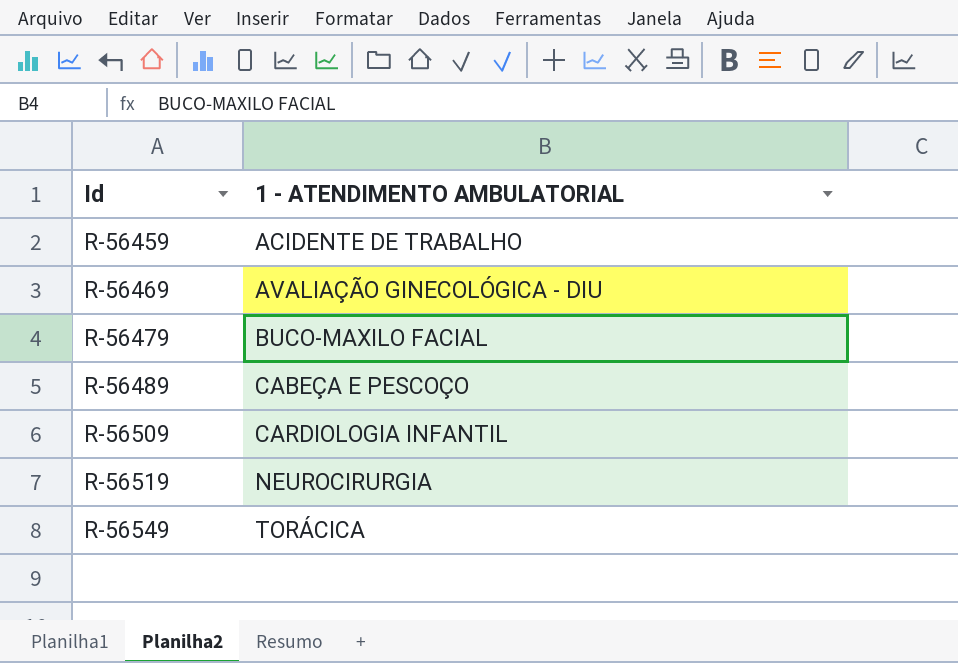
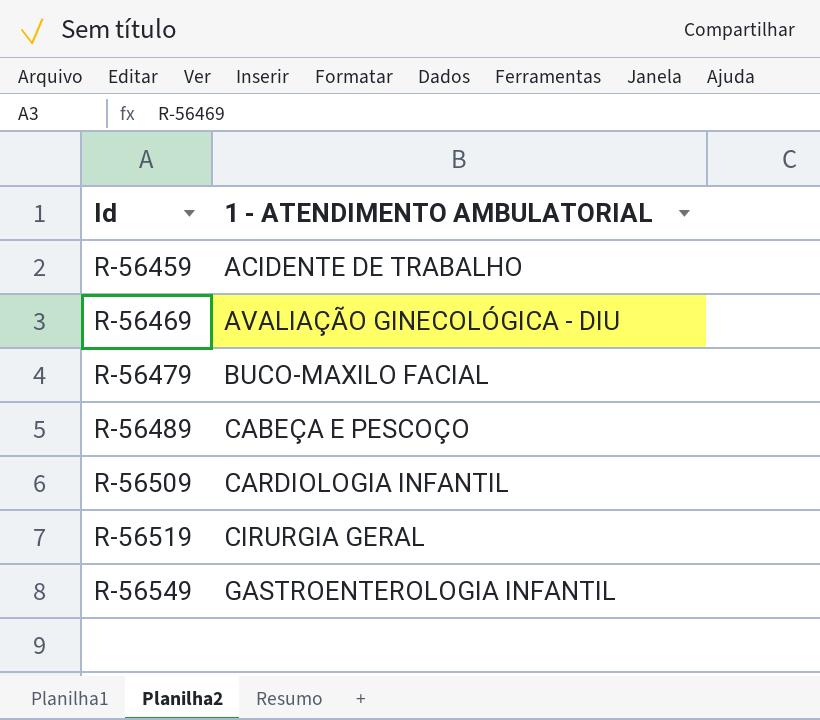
R-56519 | 1 - ATENDIMENTO AMBULATORIAL: NEUROCIRURGIA -> CIRURGIA GERAL
R-56549 | 1 - ATENDIMENTO AMBULATORIAL: TORÁCICA -> GASTROENTEROLOGIA INFANTIL

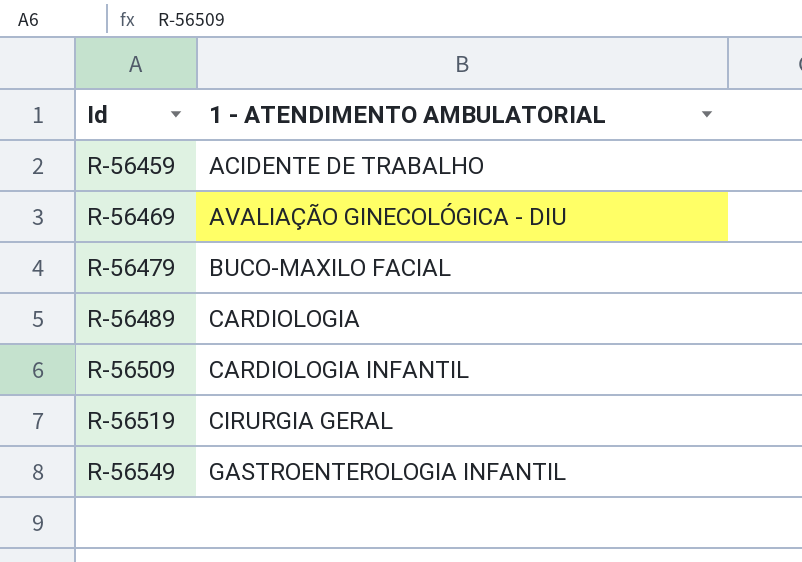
R-56489 | 1 - ATENDIMENTO AMBULATORIAL: CABEÇA E PESCOÇO -> CARDIOLOGIA

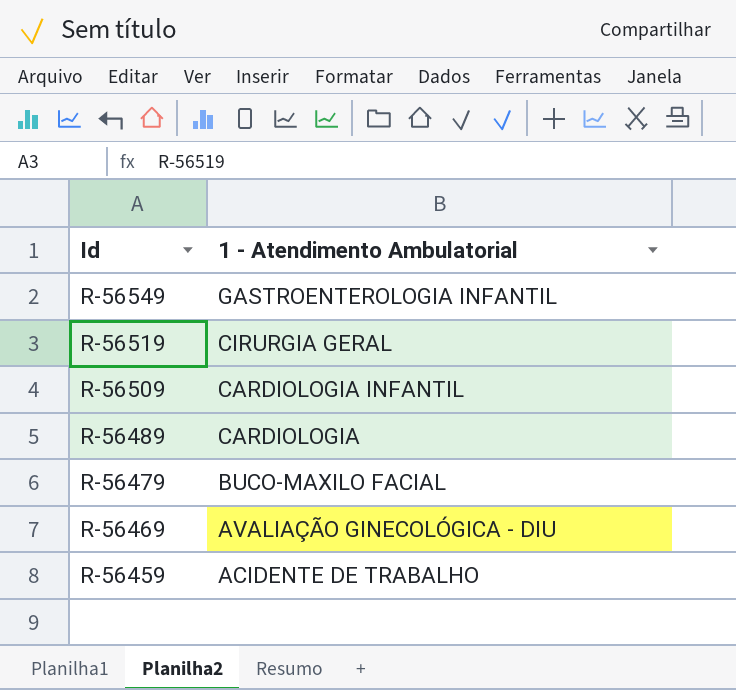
row order: Id ascending -> Id descending
column name: 1 - ATENDIMENTO AMBULATORIAL -> 1 - Atendimento Ambulatorial

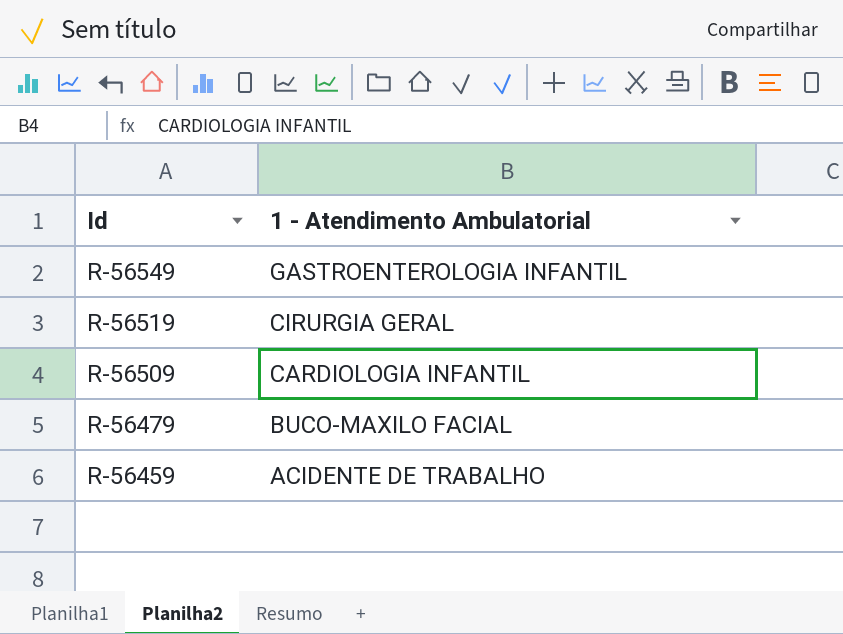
row R-56489: CARDIOLOGIA -> none
row R-56469: AVALIAÇÃO GINECOLÓGICA - DIU -> none

